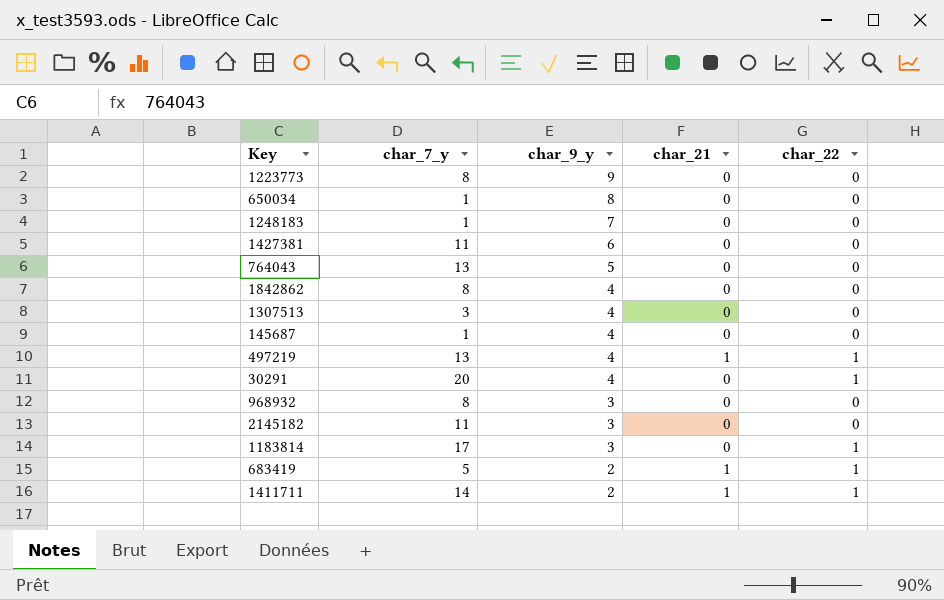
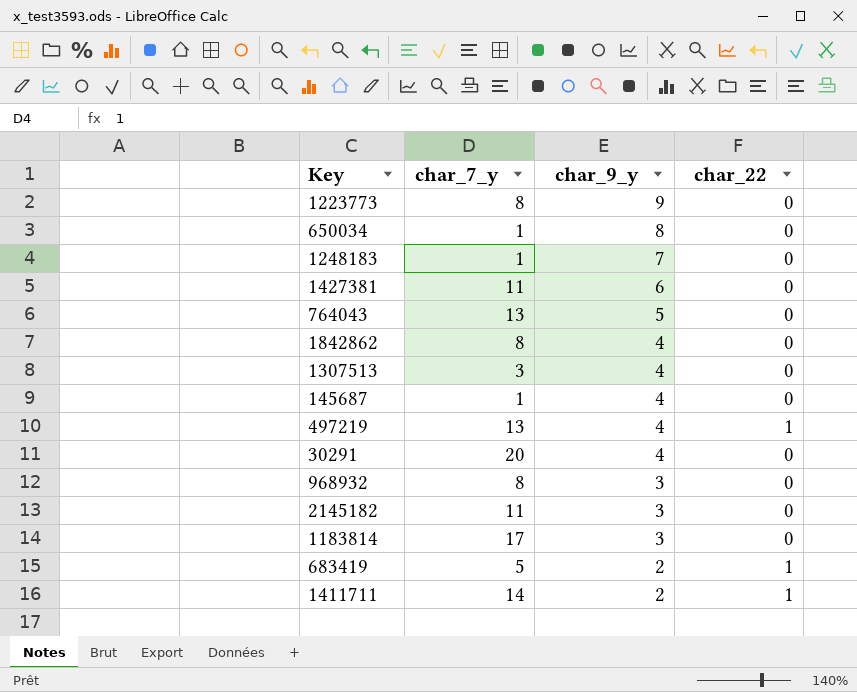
column char_21 | position: 4 -> none
30291 | char_22: 1 -> 0
1183814 | char_22: 1 -> 0

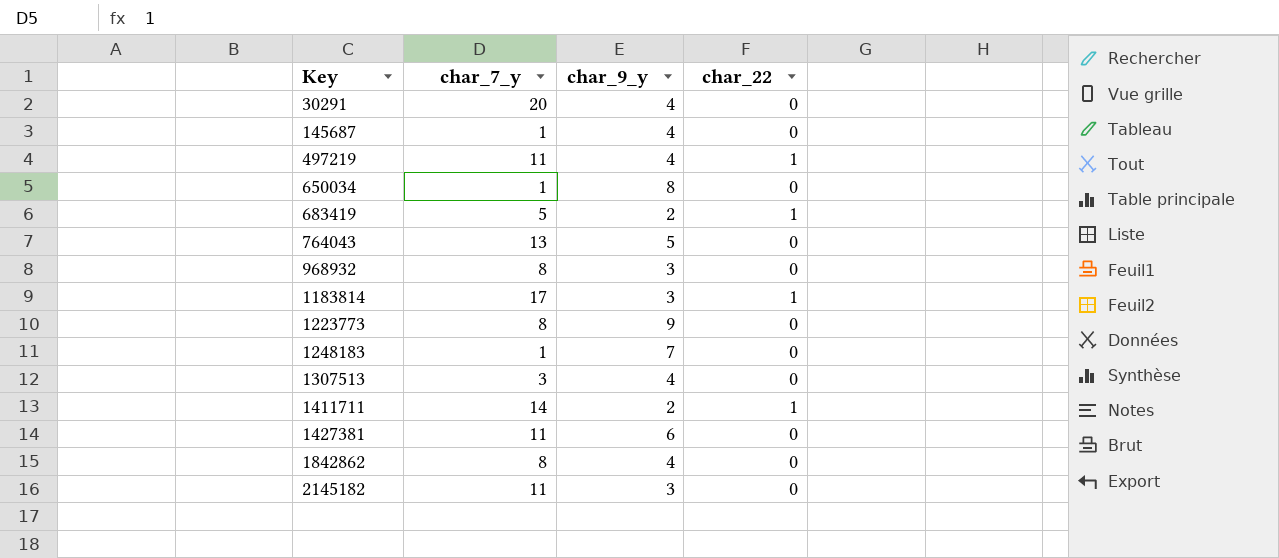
row order: char_9_y descending -> Key ascending
497219 | char_7_y: 13 -> 11
1183814 | char_22: 0 -> 1

